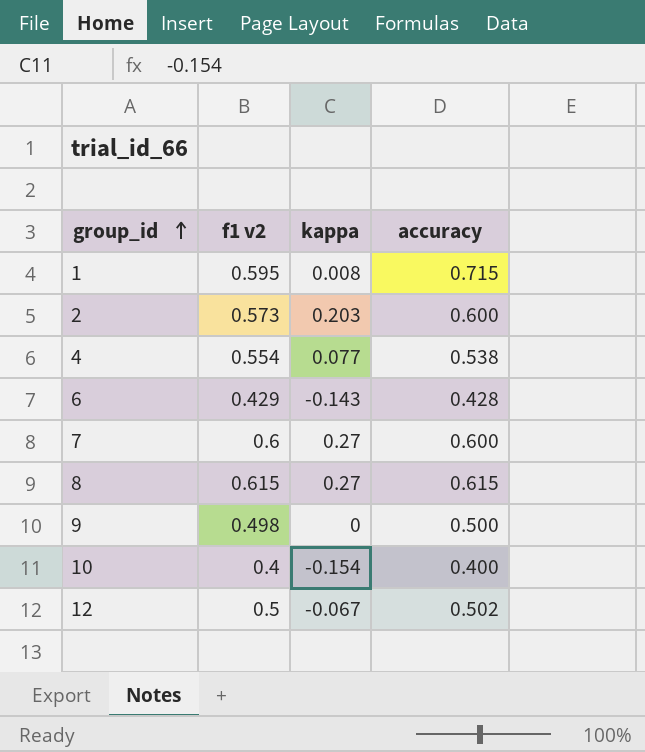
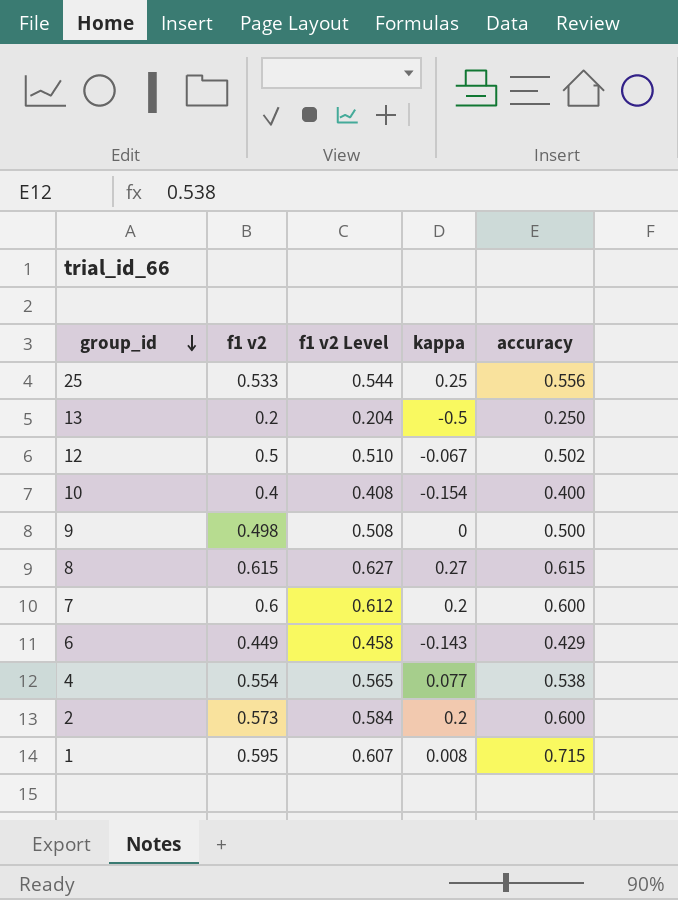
row order: group_id ascending -> group_id descending
column f1 v2 Level | formula: none -> [f1 v2] * 1.02
row 25: none -> 0.533 | 0.544 | 0.25 | 0.556
row 13: none -> 0.2 | 0.204 | -0.5 | 0.250
7 | kappa: 0.27 -> 0.2
6 | f1 v2: 0.429 -> 0.449
6 | accuracy: 0.428 -> 0.429
2 | kappa: 0.203 -> 0.2

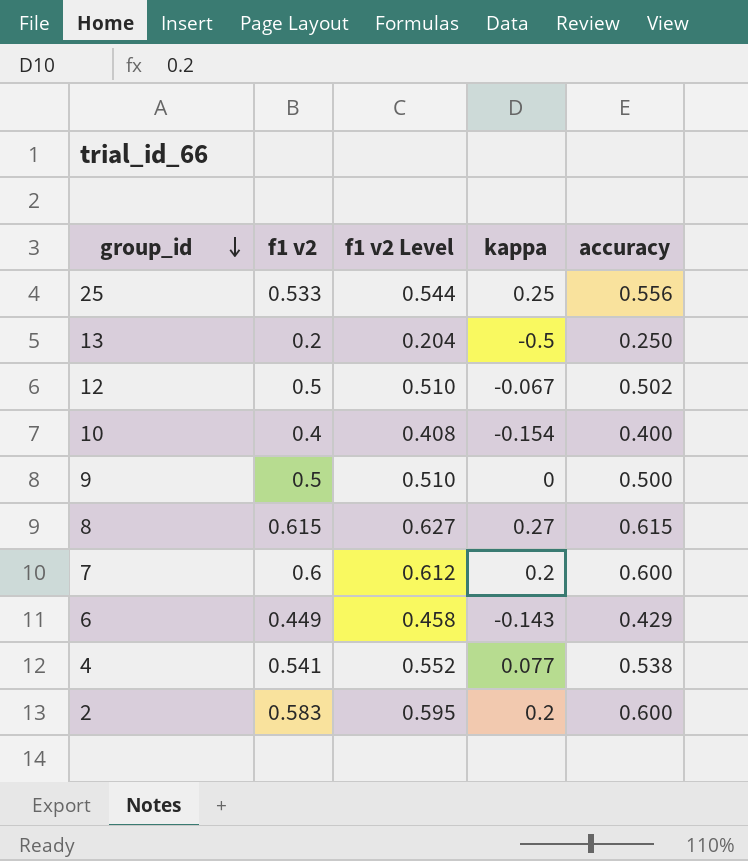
row 1: 0.595 | 0.607 | 0.008 | 0.715 -> none
9 | f1 v2: 0.498 -> 0.5
9 | f1 v2 Level: 0.508 -> 0.510
4 | f1 v2: 0.554 -> 0.541
4 | f1 v2 Level: 0.565 -> 0.552
2 | f1 v2: 0.573 -> 0.583
2 | f1 v2 Level: 0.584 -> 0.595

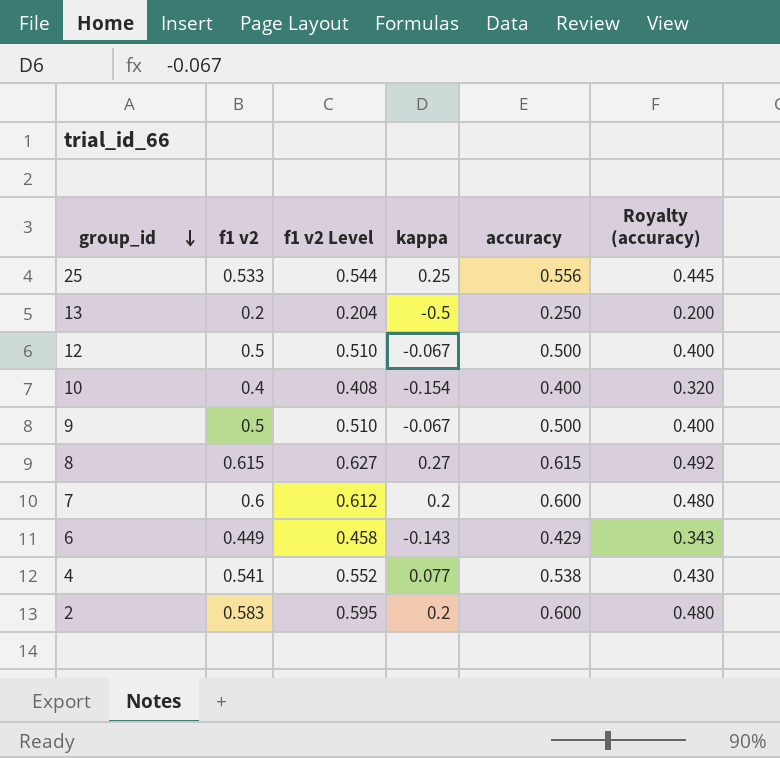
column Royalty (accuracy) | formula: none -> [accuracy] * 0.8
12 | accuracy: 0.502 -> 0.500
9 | kappa: 0 -> -0.067

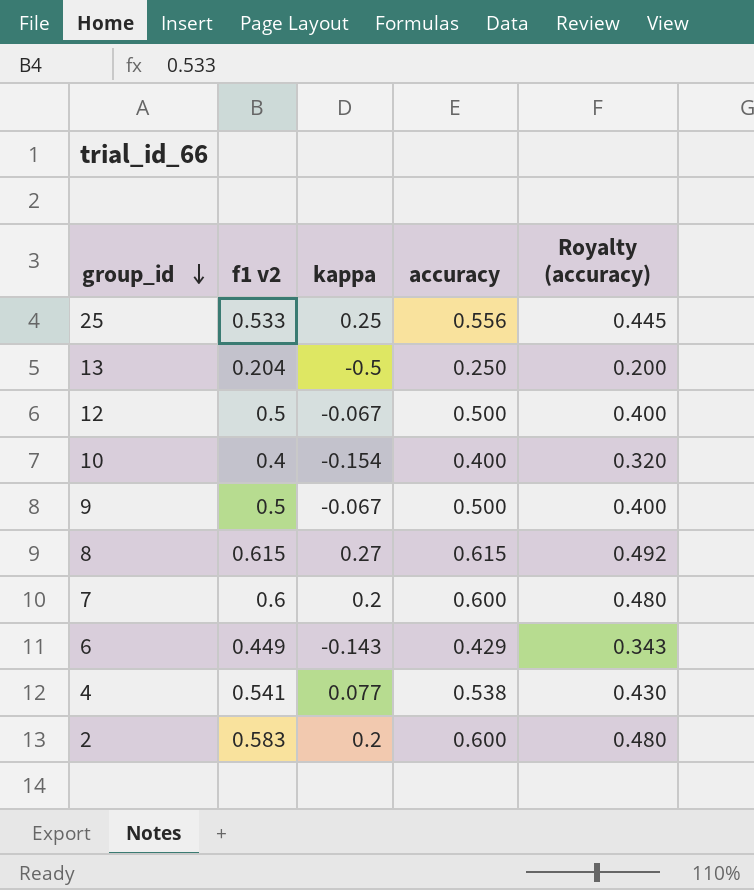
column f1 v2 Level | formula: [f1 v2] * 1.02 -> none
13 | f1 v2: 0.2 -> 0.204

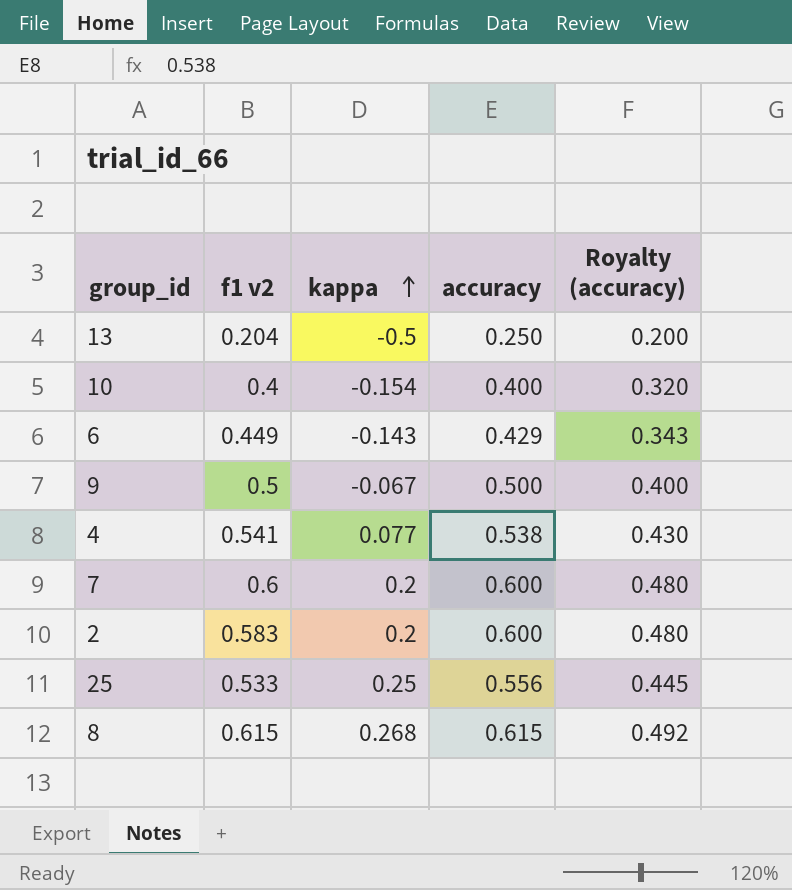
row order: group_id descending -> kappa ascending
row 12: 0.5 | -0.067 | 0.500 | 0.400 -> none
8 | kappa: 0.27 -> 0.268

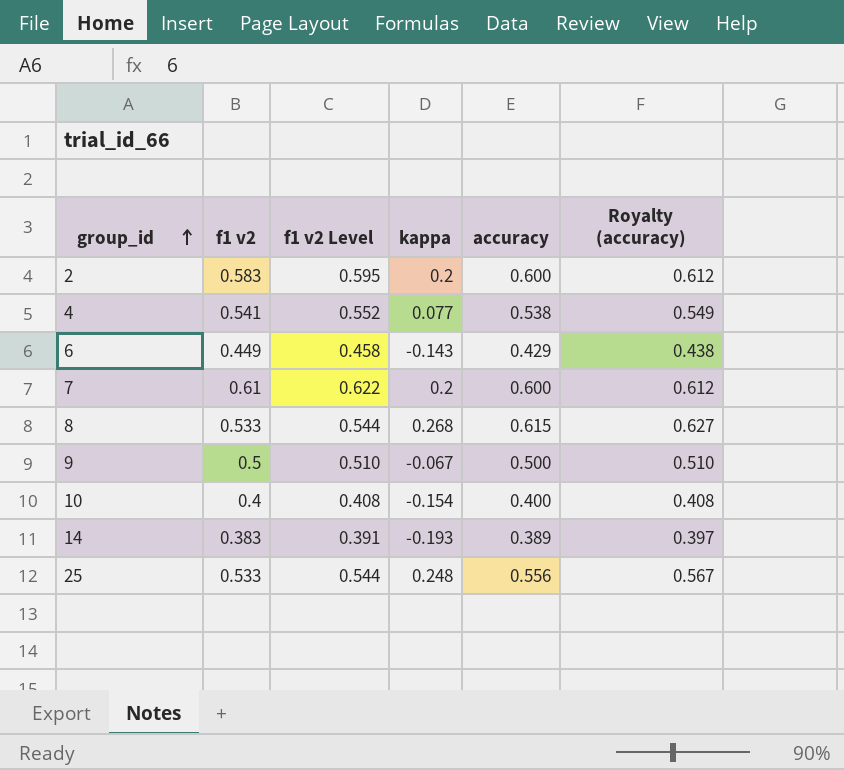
row order: kappa ascending -> group_id ascending
column f1 v2 Level | formula: none -> [f1 v2] * 1.02
column Royalty (accuracy) | formula: [accuracy] * 0.8 -> [accuracy] * 1.02
row 13: 0.204 | -0.5 | 0.250 | 0.200 -> none
7 | f1 v2: 0.6 -> 0.61
8 | f1 v2: 0.615 -> 0.533
row 14: none -> 0.383 | 0.391 | -0.193 | 0.389 | 0.397
25 | kappa: 0.25 -> 0.248

